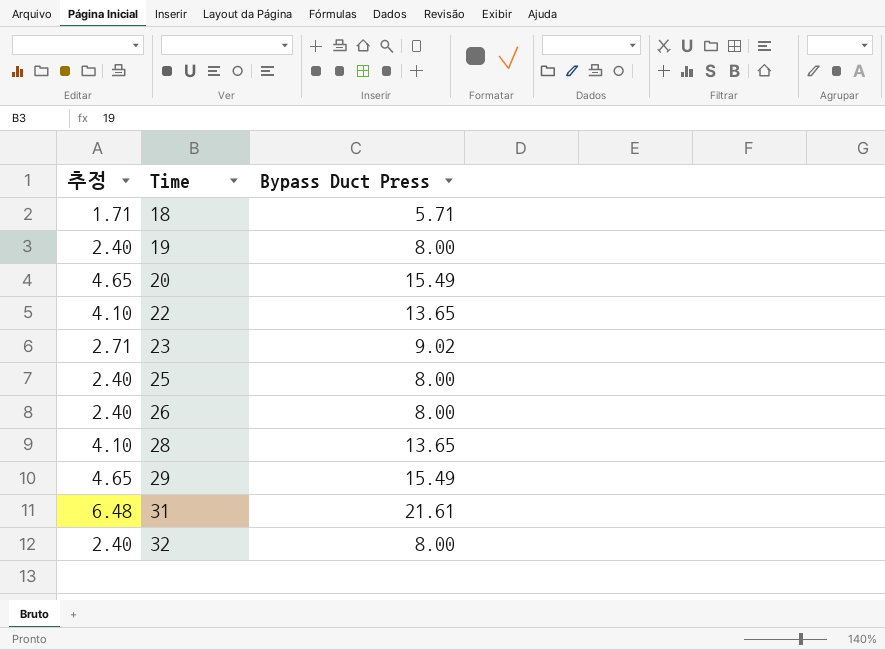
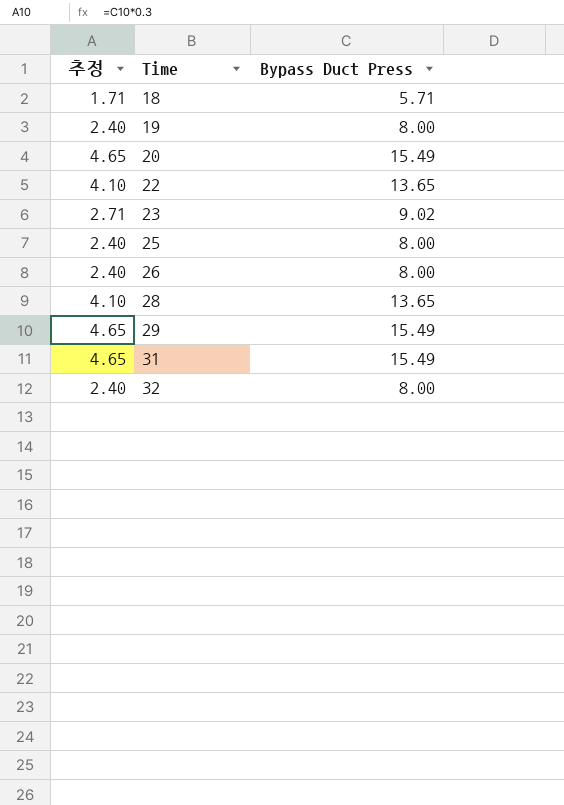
31 | 추정: 6.48 -> 4.65
31 | Bypass Duct Press: 21.61 -> 15.49

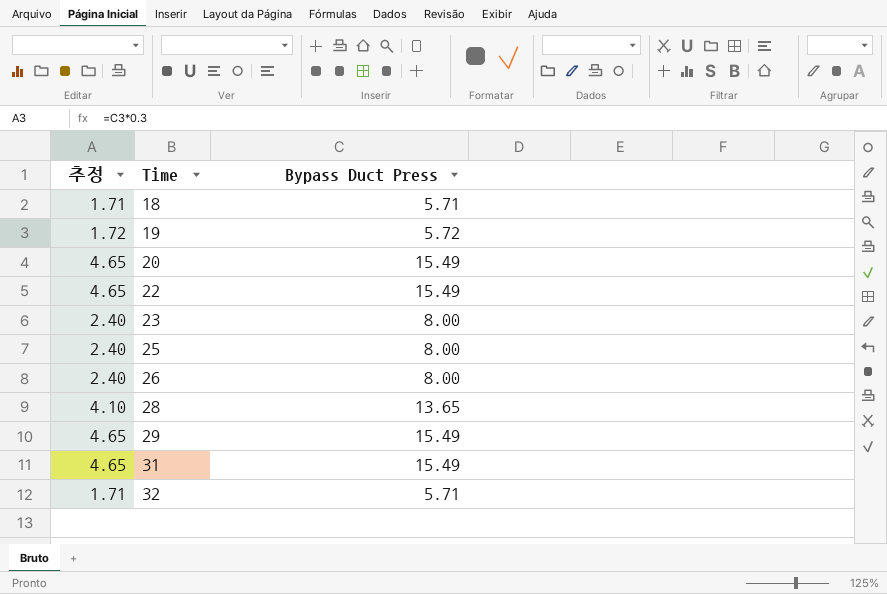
19 | 추정: 2.40 -> 1.72
19 | Bypass Duct Press: 8.00 -> 5.72
22 | 추정: 4.10 -> 4.65
22 | Bypass Duct Press: 13.65 -> 15.49
23 | 추정: 2.71 -> 2.40
23 | Bypass Duct Press: 9.02 -> 8.00
32 | 추정: 2.40 -> 1.71
32 | Bypass Duct Press: 8.00 -> 5.71

